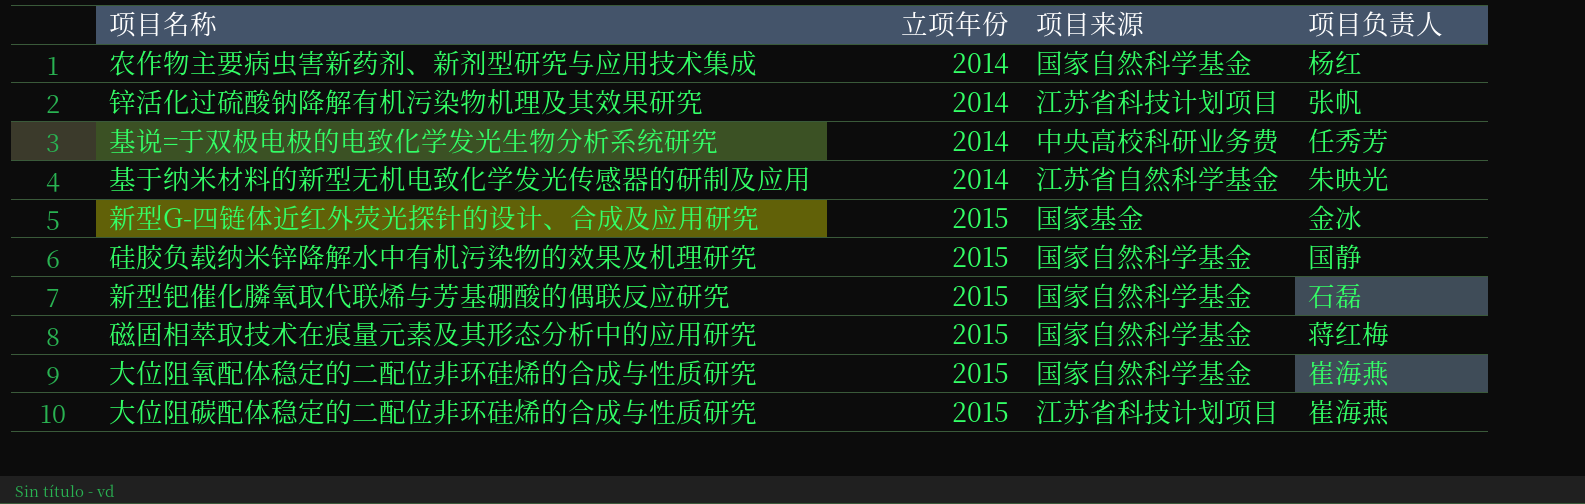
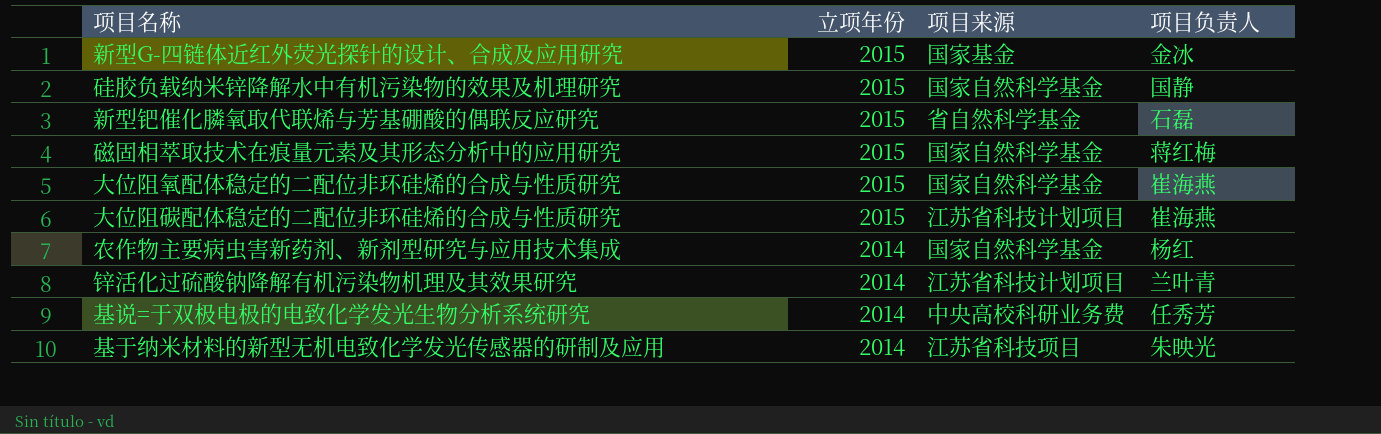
row order: 立项年份 ascending -> 立项年份 descending
新型钯催化膦氧取代联烯与芳基硼酸的偶联反应研究 | 项目来源: 国家自然科学基金 -> 省自然科学基金
锌活化过硫酸钠降解有机污染物机理及其效果研究 | 项目负责人: 张帆 -> 兰叶青
基于纳米材料的新型无机电致化学发光传感器的研制及应用 | 项目来源: 江苏省自然科学基金 -> 江苏省科技项目

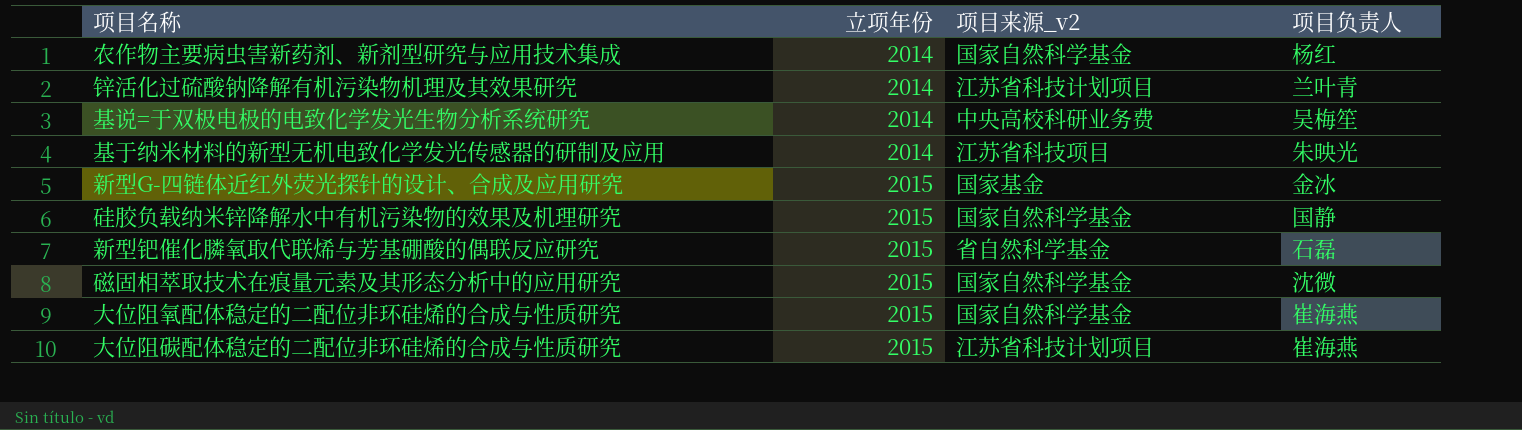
row order: 立项年份 descending -> 立项年份 ascending
column name: 项目来源 -> 项目来源_v2
基说=于双极电极的电致化学发光生物分析系统研究 | 项目负责人: 任秀芳 -> 吴梅笙
磁固相萃取技术在痕量元素及其形态分析中的应用研究 | 项目负责人: 蒋红梅 -> 沈微

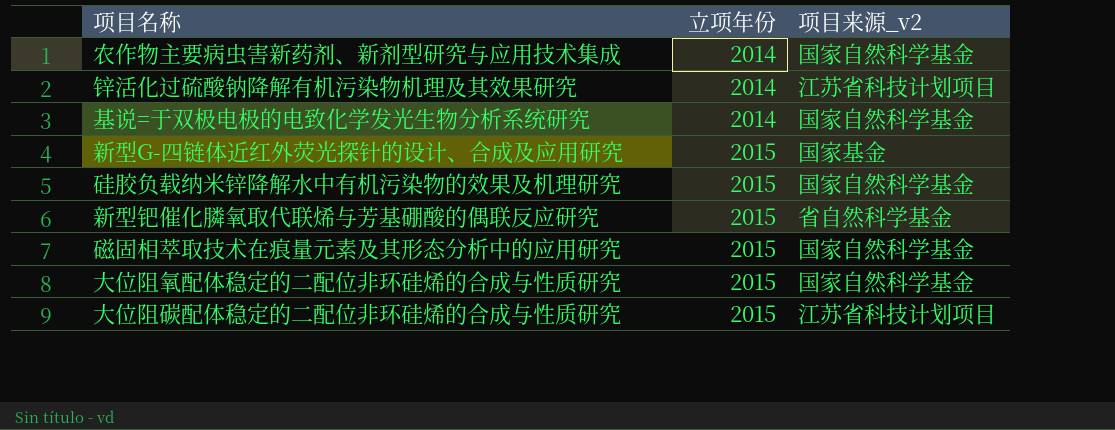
column 项目负责人 | position: 4 -> none
row 基于纳米材料的新型无机电致化学发光传感器的研制及应用: 2014 | 江苏省科技项目 | 朱映光 -> none
基说=于双极电极的电致化学发光生物分析系统研究 | 项目来源_v2: 中央高校科研业务费 -> 国家自然科学基金

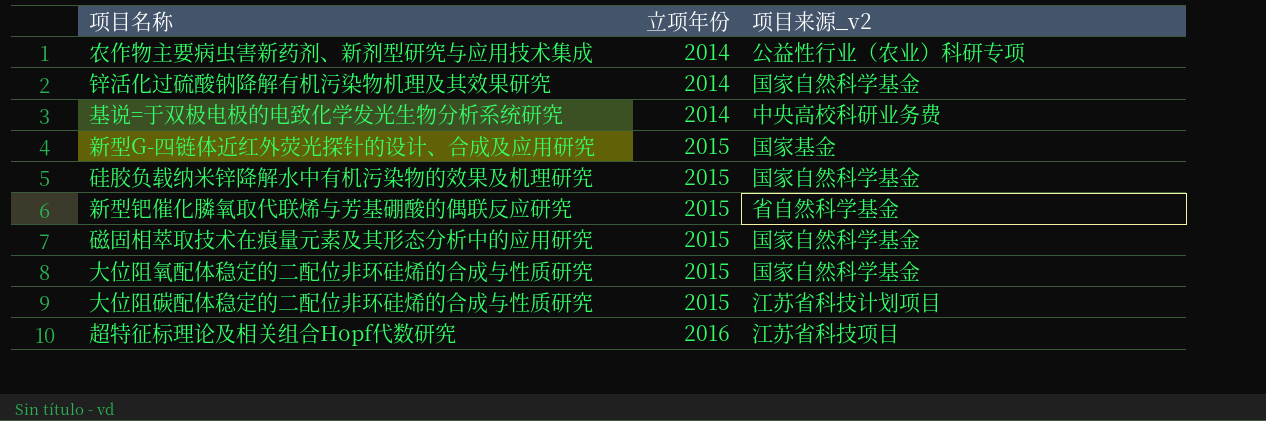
农作物主要病虫害新药剂、新剂型研究与应用技术集成 | 项目来源_v2: 国家自然科学基金 -> 公益性行业（农业）科研专项
锌活化过硫酸钠降解有机污染物机理及其效果研究 | 项目来源_v2: 江苏省科技计划项目 -> 国家自然科学基金
基说=于双极电极的电致化学发光生物分析系统研究 | 项目来源_v2: 国家自然科学基金 -> 中央高校科研业务费
row 超特征标理论及相关组合Hopf代数研究: none -> 2016 | 江苏省科技项目

